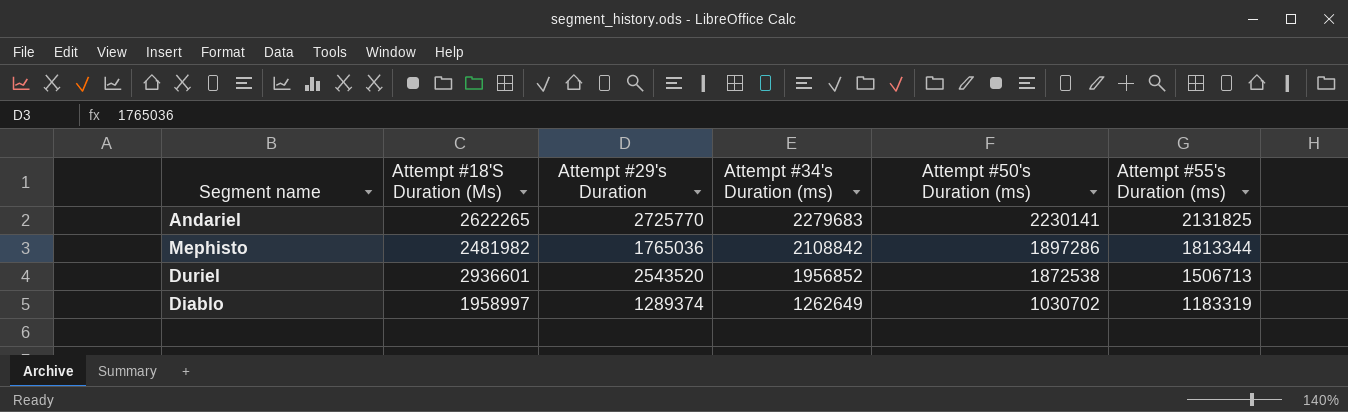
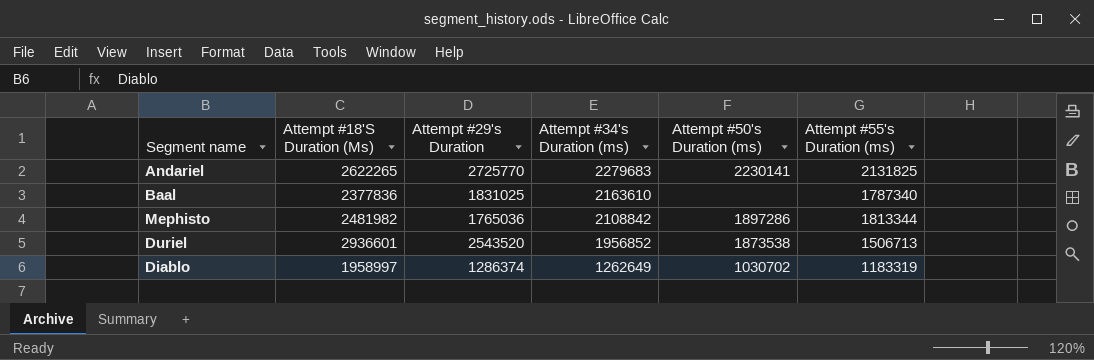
row Baal: none -> 2377836 | 1831025 | 2163610 | none | 1787340
Duriel | Attempt #50's Duration (ms): 1872538 -> 1873538
Diablo | Attempt #29's Duration: 1289374 -> 1286374

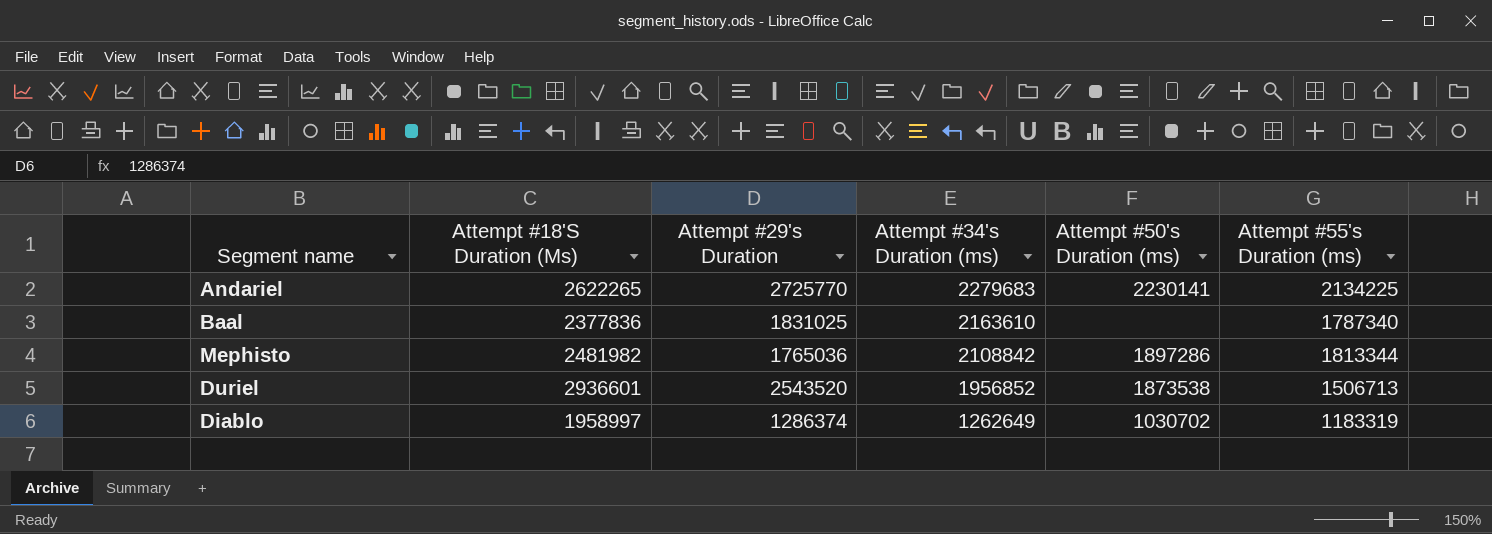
Andariel | Attempt #55's Duration (ms): 2131825 -> 2134225

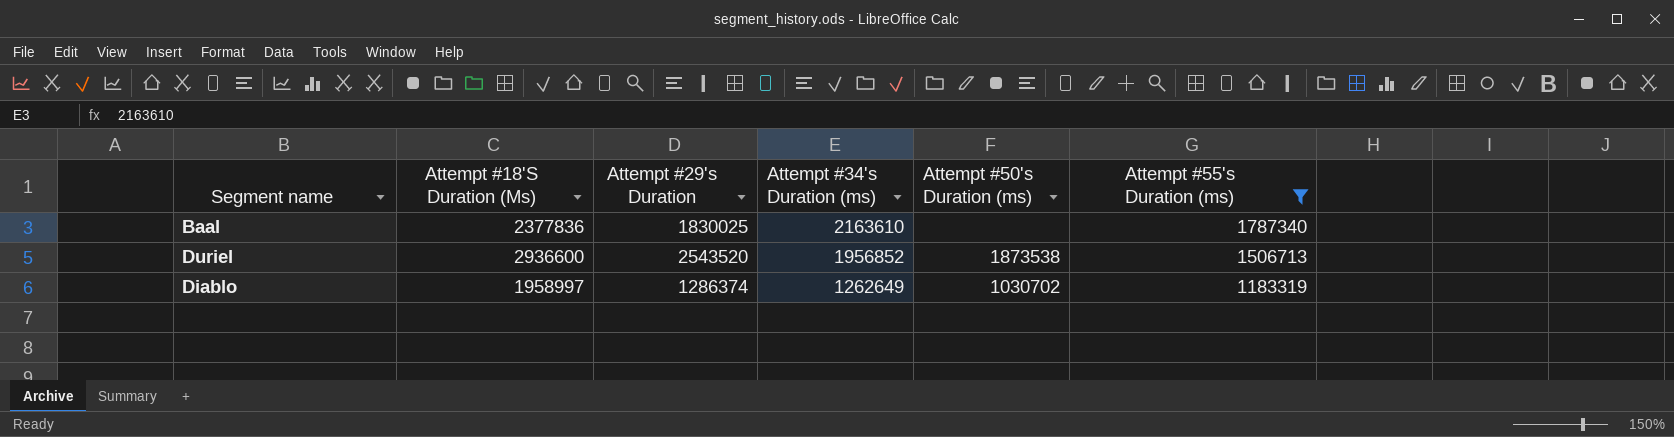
filter: none -> Attempt #55's Duration (ms) <= 1787340
Baal | Attempt #29's Duration: 1831025 -> 1830025
Duriel | Attempt #18'S Duration (Ms): 2936601 -> 2936600

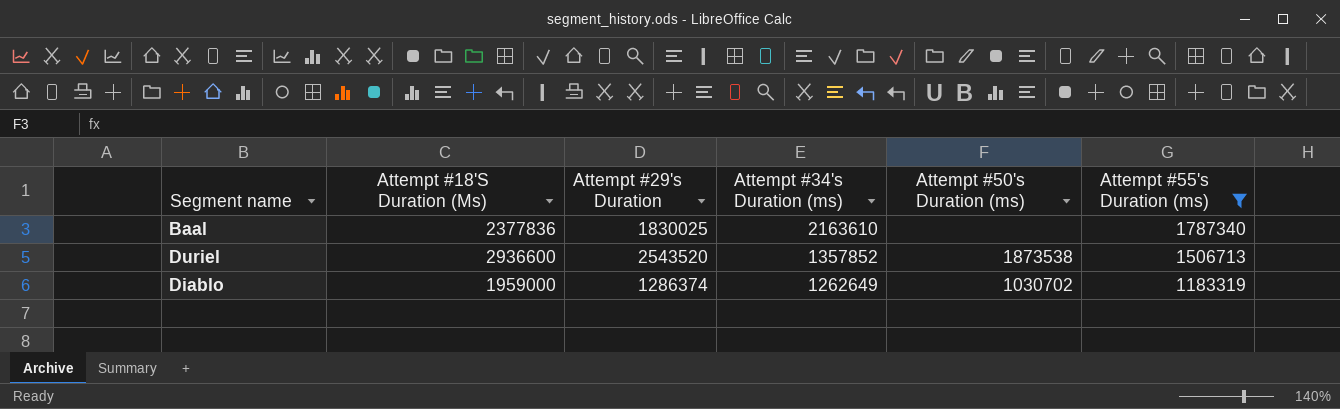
Duriel | Attempt #34's Duration (ms): 1956852 -> 1357852
Diablo | Attempt #18'S Duration (Ms): 1958997 -> 1959000

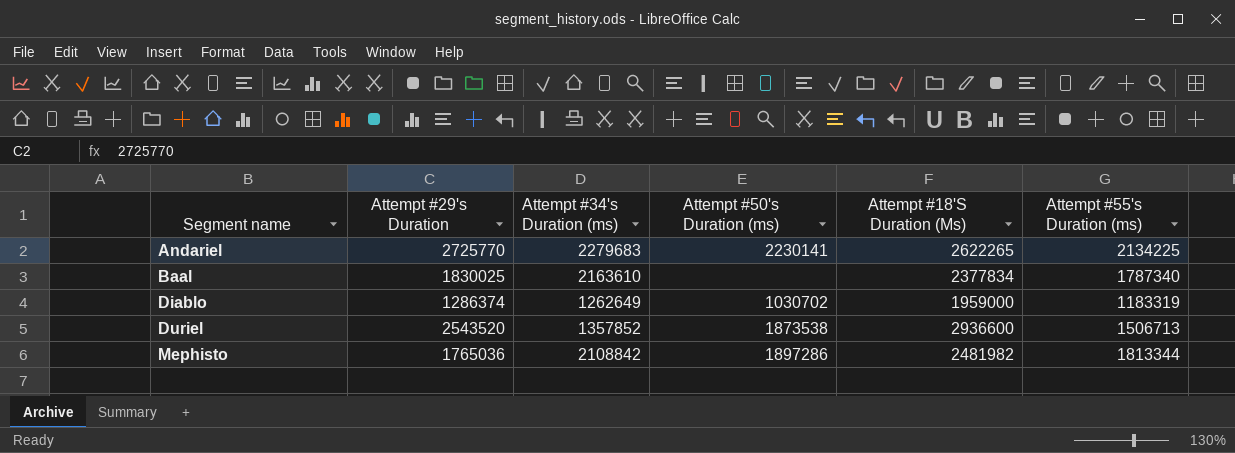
filter: Attempt #55's Duration (ms) <= 1787340 -> none
row order: Attempt #34's Duration (ms) descending -> Segment name ascending
column Attempt #18'S Duration (Ms) | position: 2 -> 5
Baal | Attempt #18'S Duration (Ms): 2377836 -> 2377834

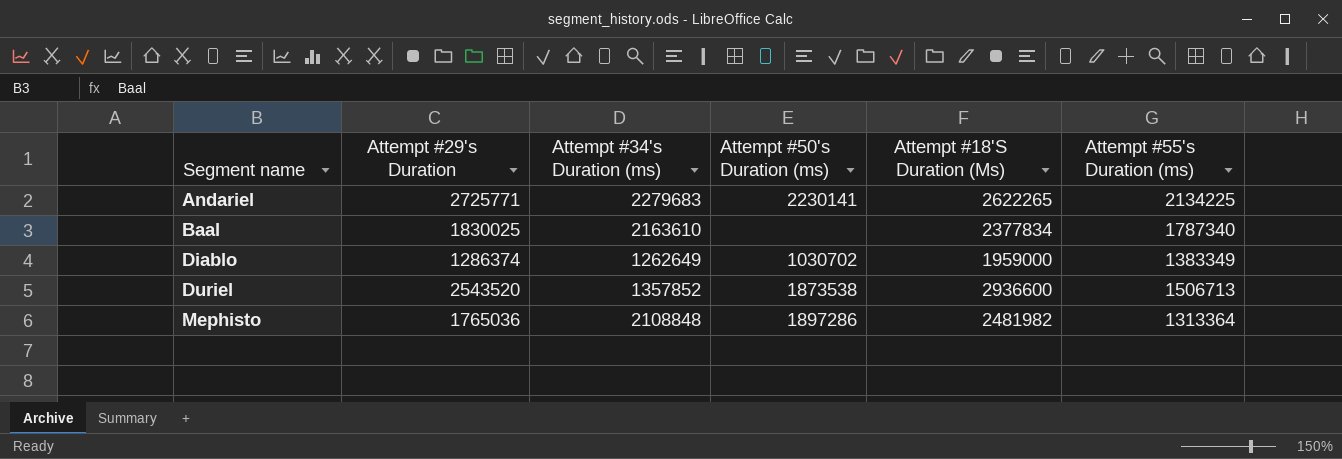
Andariel | Attempt #29's Duration: 2725770 -> 2725771
Diablo | Attempt #55's Duration (ms): 1183319 -> 1383349
Mephisto | Attempt #34's Duration (ms): 2108842 -> 2108848
Mephisto | Attempt #55's Duration (ms): 1813344 -> 1313364

